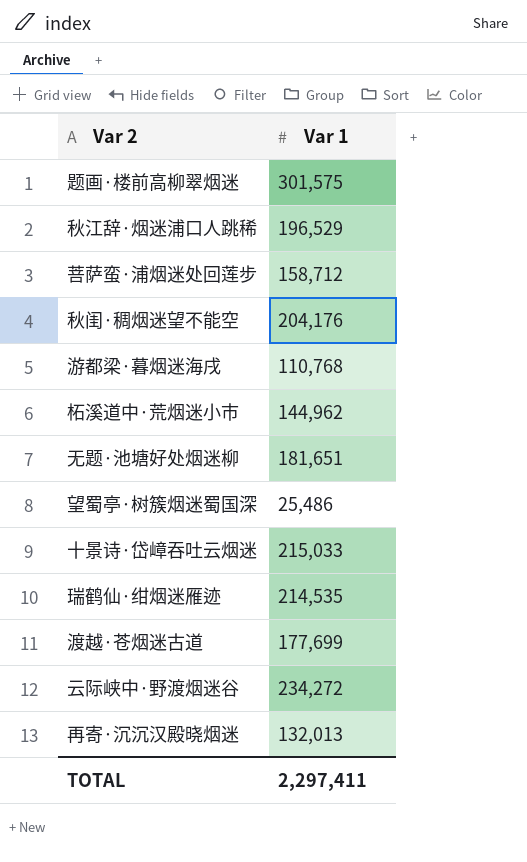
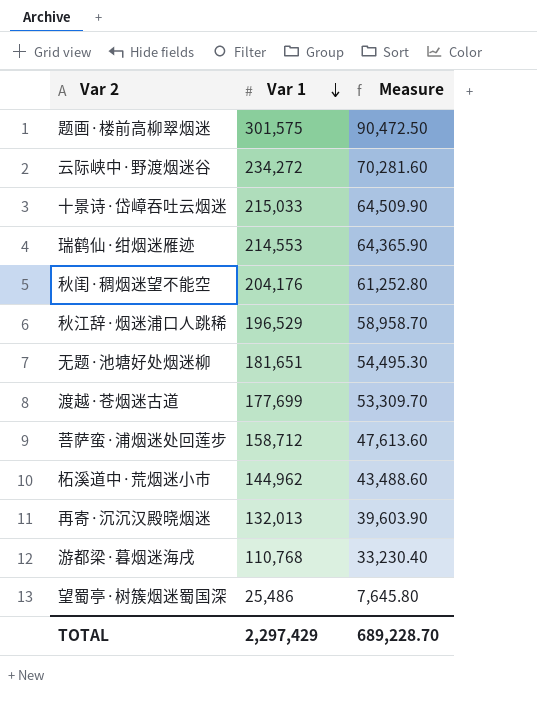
row order: none -> Var 1 descending
column Measure | formula: none -> [Var 1] * 0.3
瑞鹤仙·绀烟迷雁迹 | Var 1: 214,535 -> 214,553
TOTAL | Var 1: 2,297,411 -> 2,297,429

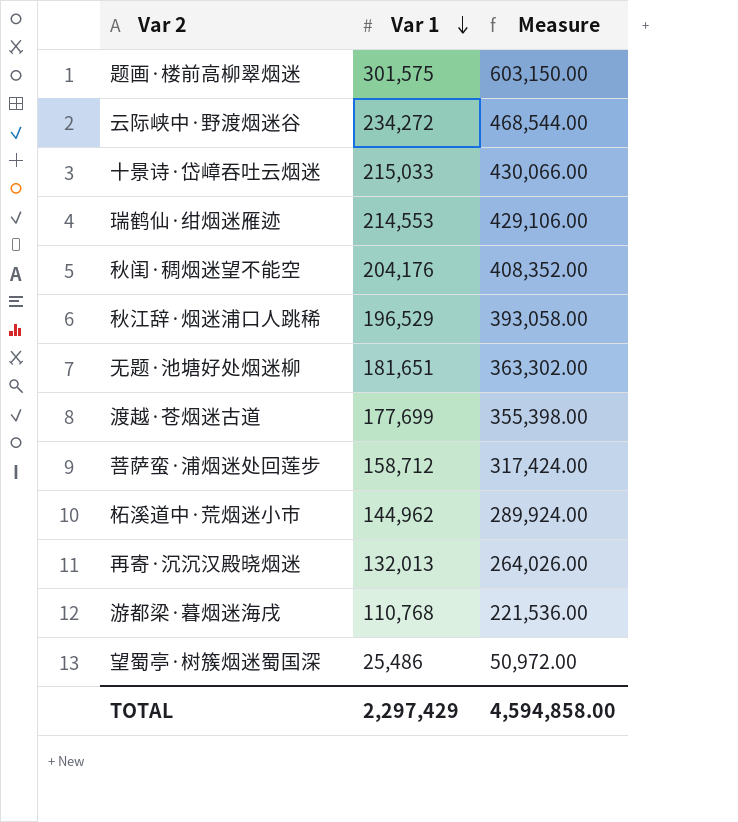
column Measure | formula: [Var 1] * 0.3 -> [Var 1] * 2
TOTAL | Measure: 689,228.70 -> 4,594,858.00

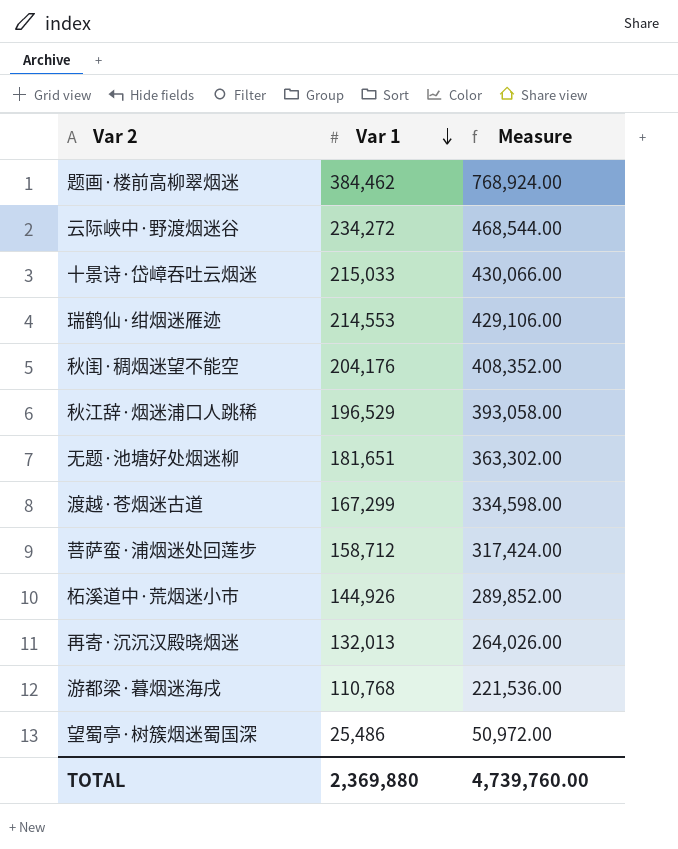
题画·楼前高柳翠烟迷 | Var 1: 301,575 -> 384,462
题画·楼前高柳翠烟迷 | Measure: 603,150.00 -> 768,924.00
渡越·苍烟迷古道 | Var 1: 177,699 -> 167,299
渡越·苍烟迷古道 | Measure: 355,398.00 -> 334,598.00
柘溪道中·荒烟迷小市 | Var 1: 144,962 -> 144,926
柘溪道中·荒烟迷小市 | Measure: 289,924.00 -> 289,852.00
TOTAL | Var 1: 2,297,429 -> 2,369,880
TOTAL | Measure: 4,594,858.00 -> 4,739,760.00

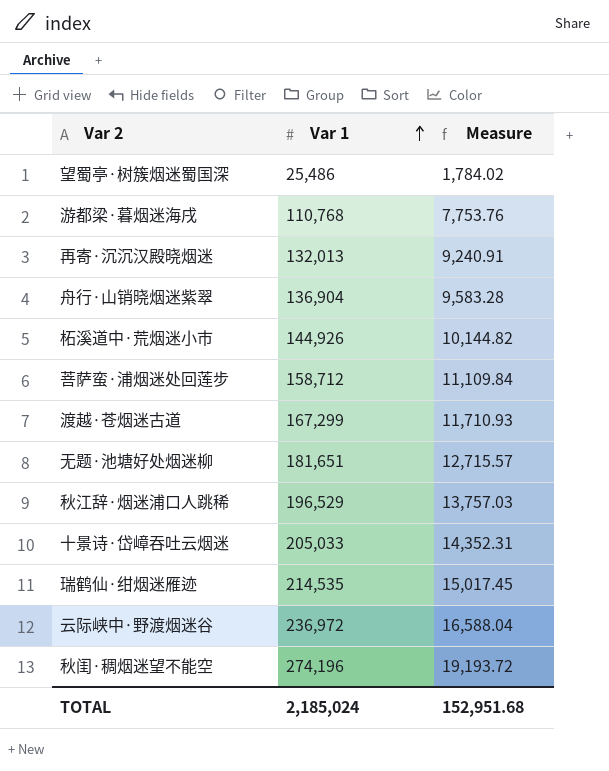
row order: Var 1 descending -> Var 1 ascending
column Measure | formula: [Var 1] * 2 -> [Var 1] * 0.07
row 题画·楼前高柳翠烟迷: 384,462 | 768,924.00 -> none
row 舟行·山销晓烟迷紫翠: none -> 136,904 | 9,583.28
十景诗·岱嶂吞吐云烟迷 | Var 1: 215,033 -> 205,033
瑞鹤仙·绀烟迷雁迹 | Var 1: 214,553 -> 214,535
云际峡中·野渡烟迷谷 | Var 1: 234,272 -> 236,972
秋闺·稠烟迷望不能空 | Var 1: 204,176 -> 274,196
TOTAL | Var 1: 2,369,880 -> 2,185,024
TOTAL | Measure: 4,739,760.00 -> 152,951.68

